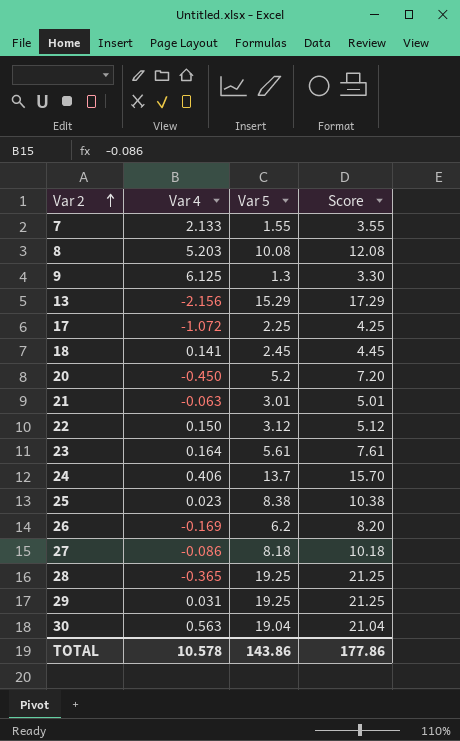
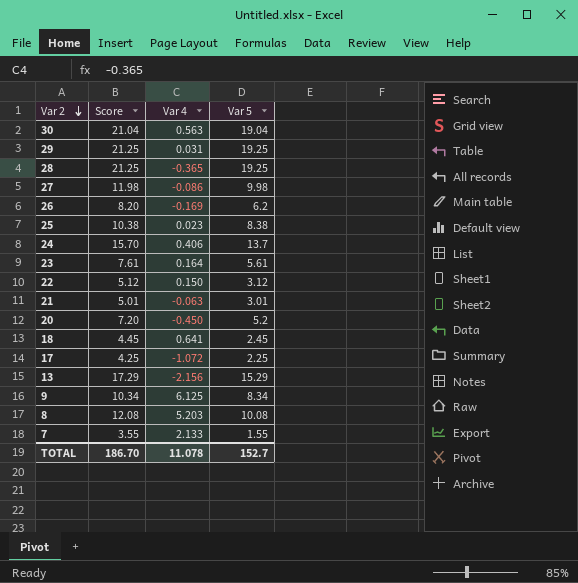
row order: Var 2 ascending -> Var 2 descending
column Score | position: 4 -> 2
27 | Score: 10.18 -> 11.98
27 | Var 5: 8.18 -> 9.98
18 | Var 4: 0.141 -> 0.641
9 | Score: 3.30 -> 10.34
9 | Var 5: 1.3 -> 8.34
TOTAL | Score: 177.86 -> 186.70
TOTAL | Var 4: 10.578 -> 11.078
TOTAL | Var 5: 143.86 -> 152.7

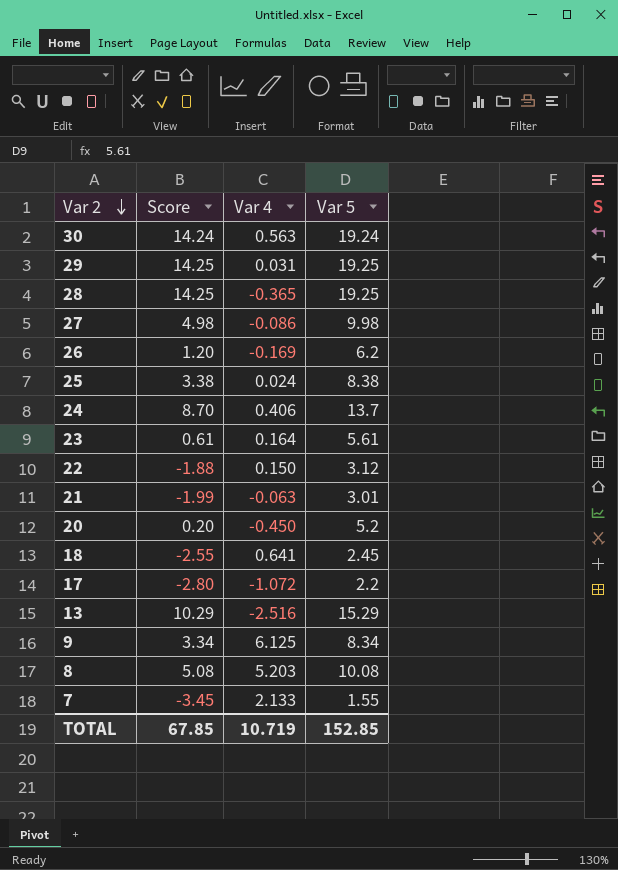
column Score | formula: [Var 5] + 2 -> [Var 5] - 5
30 | Var 5: 19.04 -> 19.24
25 | Var 4: 0.023 -> 0.024
17 | Var 5: 2.25 -> 2.2
13 | Var 4: -2.156 -> -2.516
TOTAL | Score: 186.70 -> 67.85
TOTAL | Var 4: 11.078 -> 10.719
TOTAL | Var 5: 152.7 -> 152.85

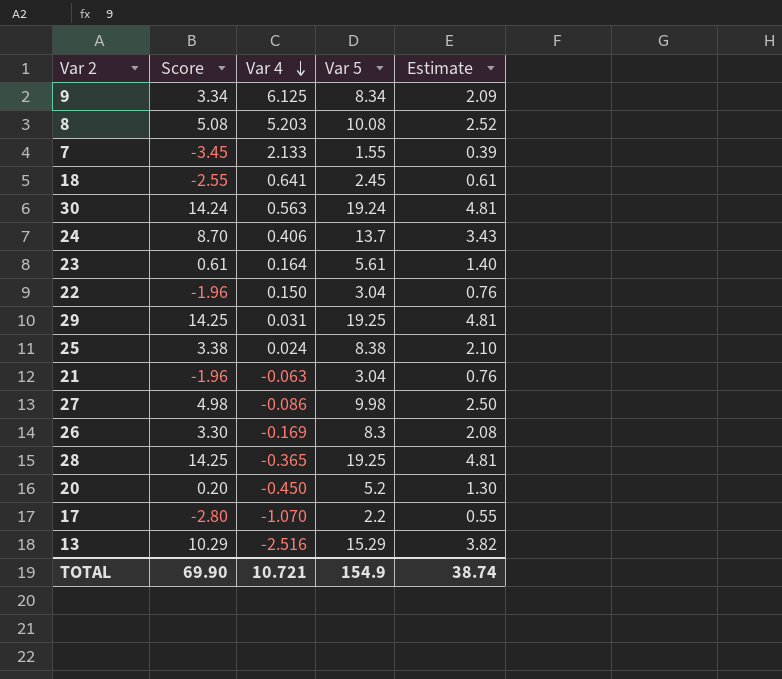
row order: Var 2 descending -> Var 4 descending
column Estimate | formula: none -> [Var 5] * 0.25
22 | Score: -1.88 -> -1.96
22 | Var 5: 3.12 -> 3.04
21 | Score: -1.99 -> -1.96
21 | Var 5: 3.01 -> 3.04
26 | Score: 1.20 -> 3.30
26 | Var 5: 6.2 -> 8.3
17 | Var 4: -1.072 -> -1.070
TOTAL | Score: 67.85 -> 69.90
TOTAL | Var 4: 10.719 -> 10.721
TOTAL | Var 5: 152.85 -> 154.9

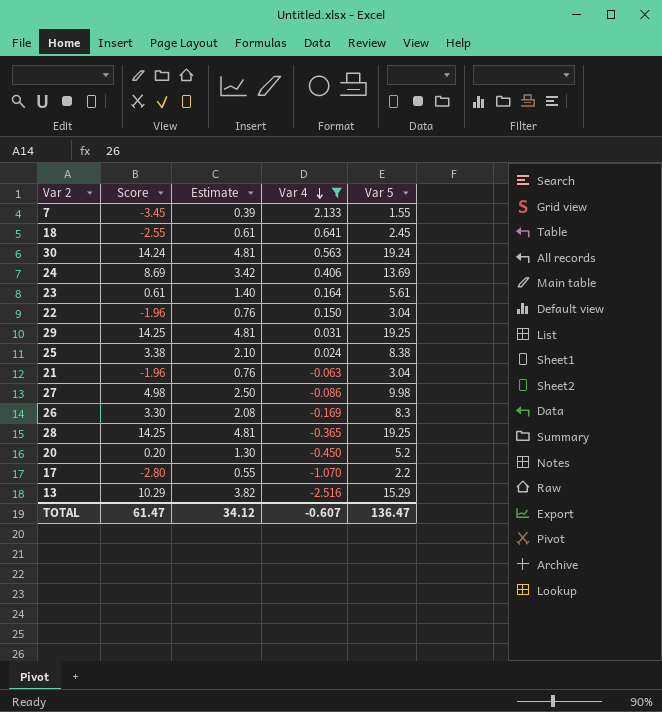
filter: none -> Var 4 <= 2.133
column Estimate | position: 5 -> 3
24 | Score: 8.70 -> 8.69
24 | Estimate: 3.43 -> 3.42
24 | Var 5: 13.7 -> 13.69
TOTAL | Score: 69.90 -> 61.47
TOTAL | Estimate: 38.74 -> 34.12
TOTAL | Var 4: 10.721 -> -0.607
TOTAL | Var 5: 154.9 -> 136.47

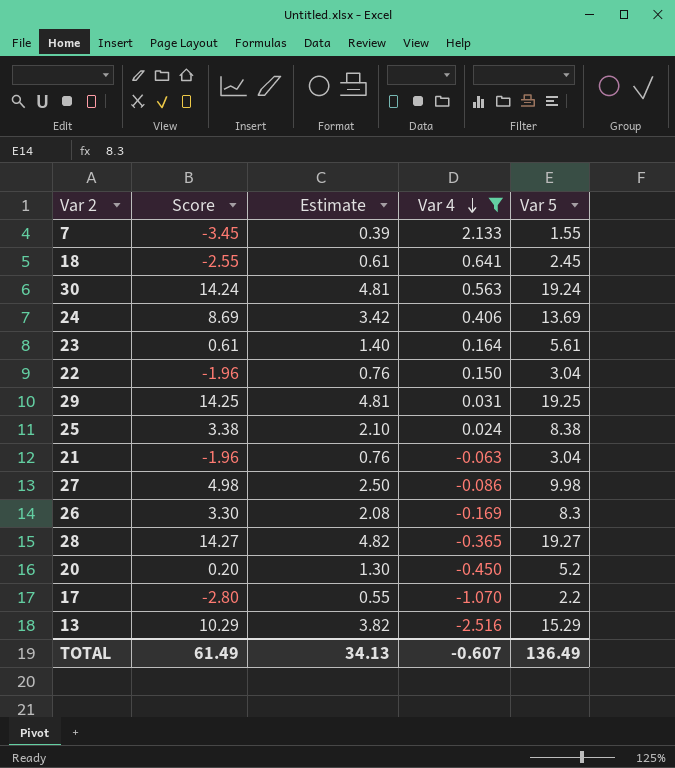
28 | Score: 14.25 -> 14.27
28 | Estimate: 4.81 -> 4.82
28 | Var 5: 19.25 -> 19.27
TOTAL | Score: 61.47 -> 61.49
TOTAL | Estimate: 34.12 -> 34.13
TOTAL | Var 5: 136.47 -> 136.49

